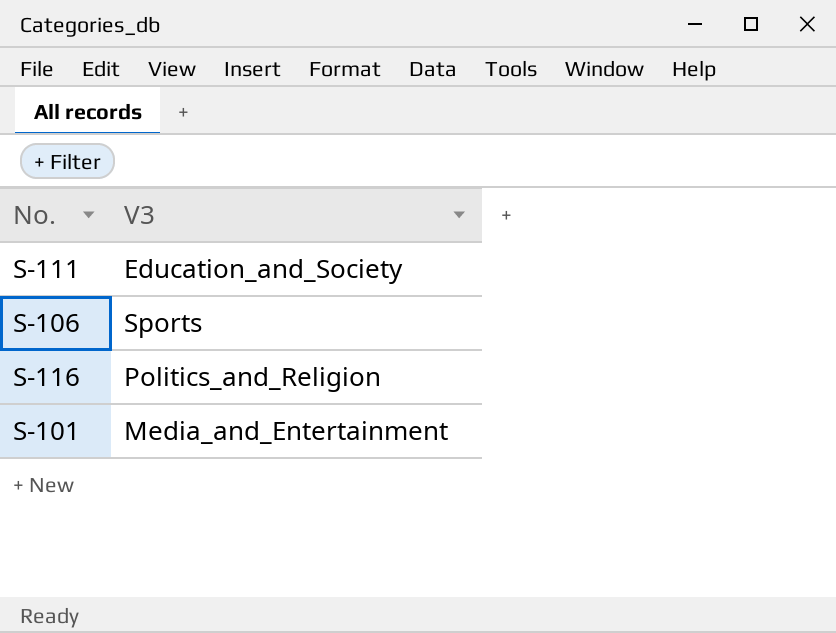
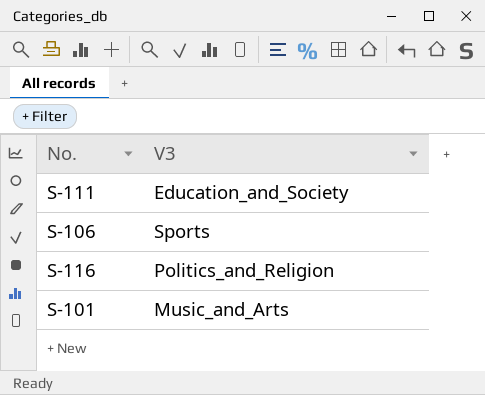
S-101 | V3: Media_and_Entertainment -> Music_and_Arts

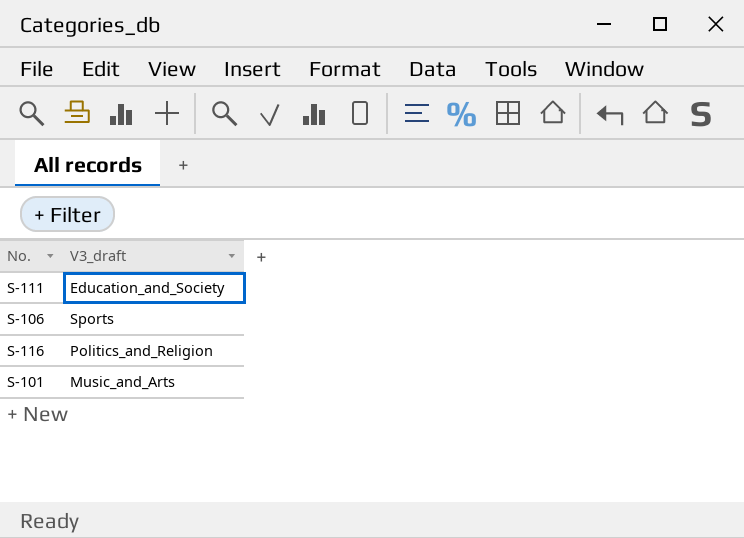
column name: V3 -> V3_draft

